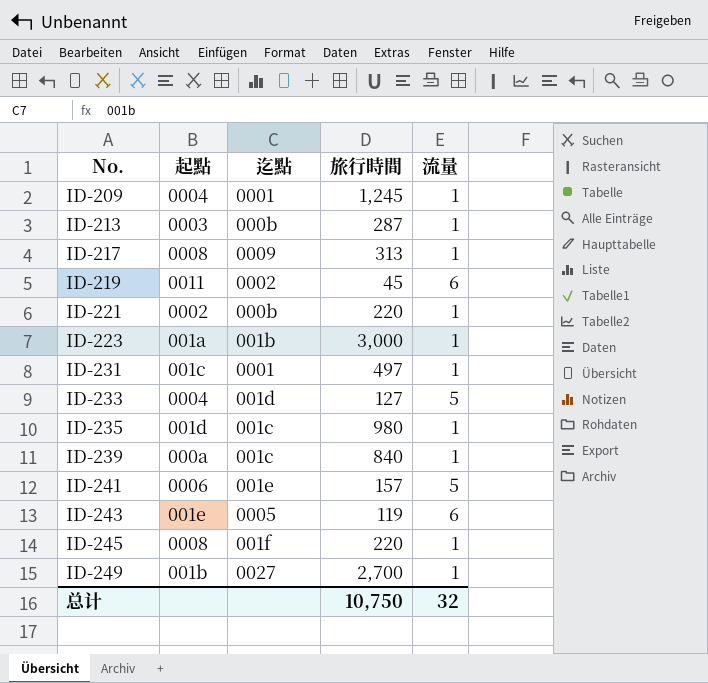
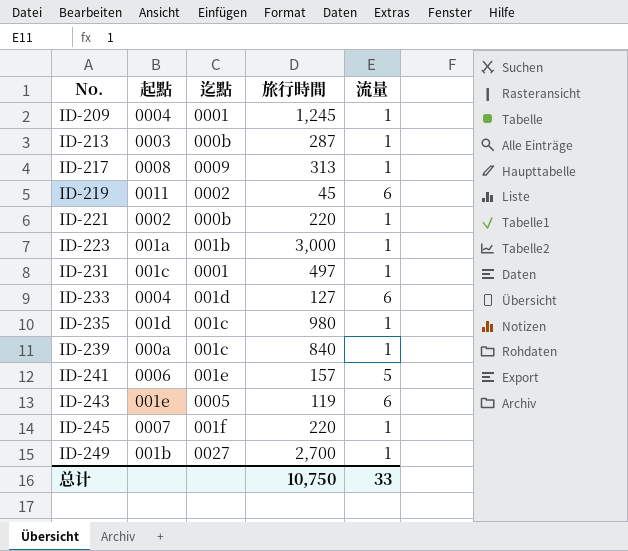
ID-233 | 流量: 5 -> 6
ID-245 | 起點: 0008 -> 0007
总计 | 流量: 32 -> 33

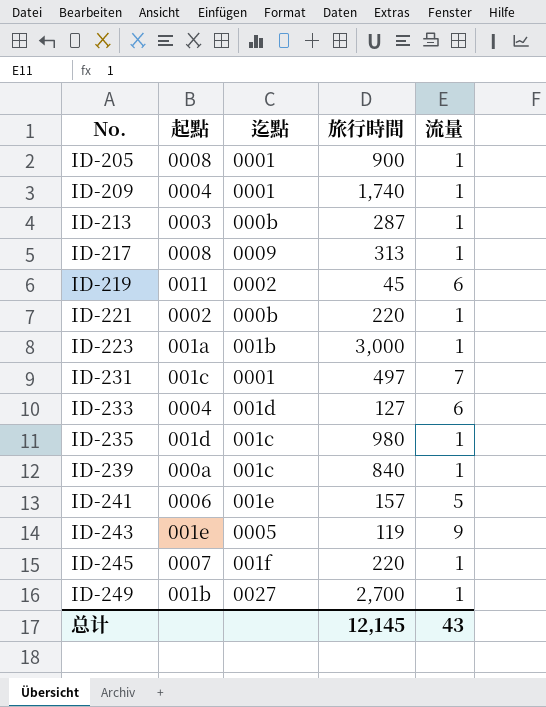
row ID-205: none -> 0008 | 0001 | 900 | 1
ID-209 | 旅行時間: 1,245 -> 1,740
ID-231 | 流量: 1 -> 7
ID-243 | 流量: 6 -> 9
总计 | 旅行時間: 10,750 -> 12,145
总计 | 流量: 33 -> 43

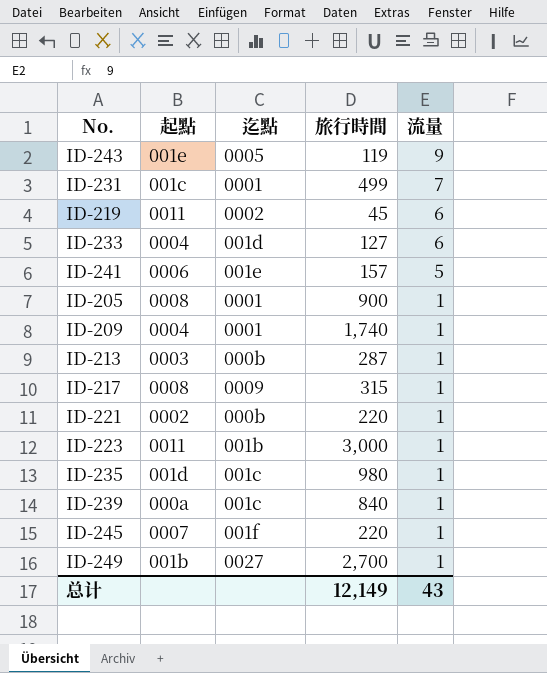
row order: No. ascending -> 流量 descending
ID-231 | 旅行時間: 497 -> 499
ID-217 | 旅行時間: 313 -> 315
ID-223 | 起點: 001a -> 0011
总计 | 旅行時間: 12,145 -> 12,149

